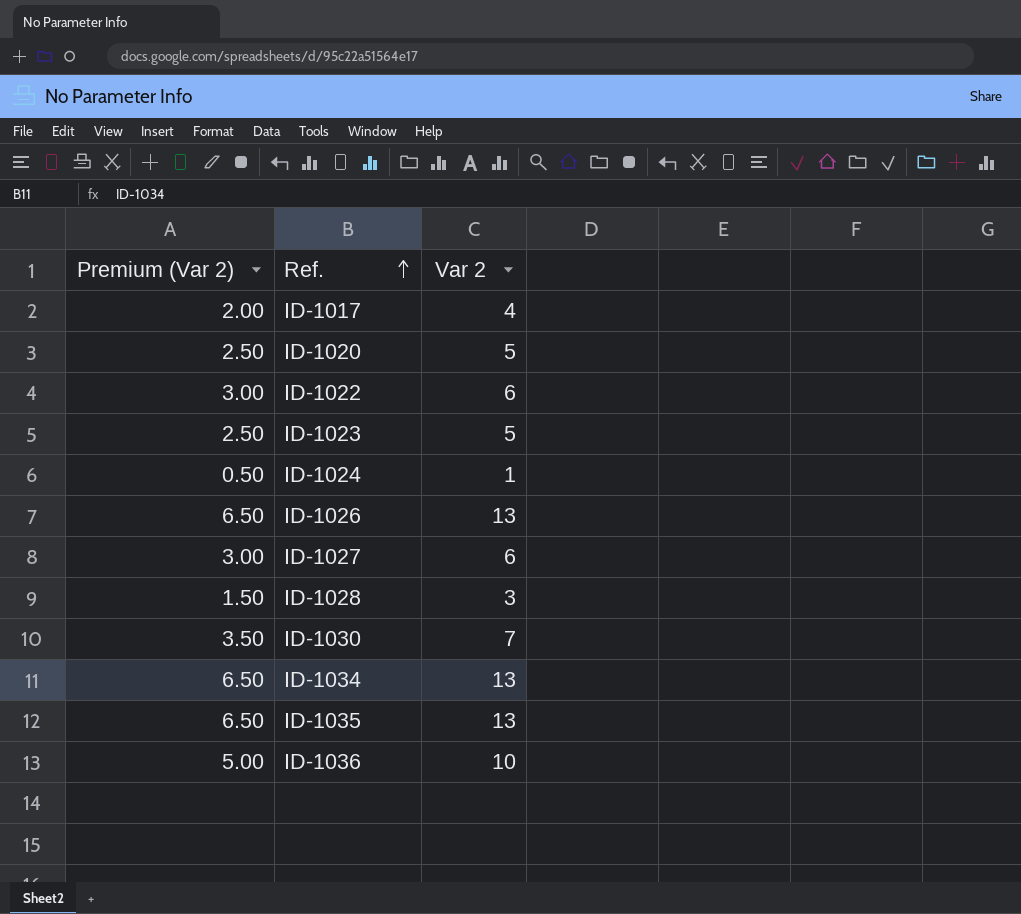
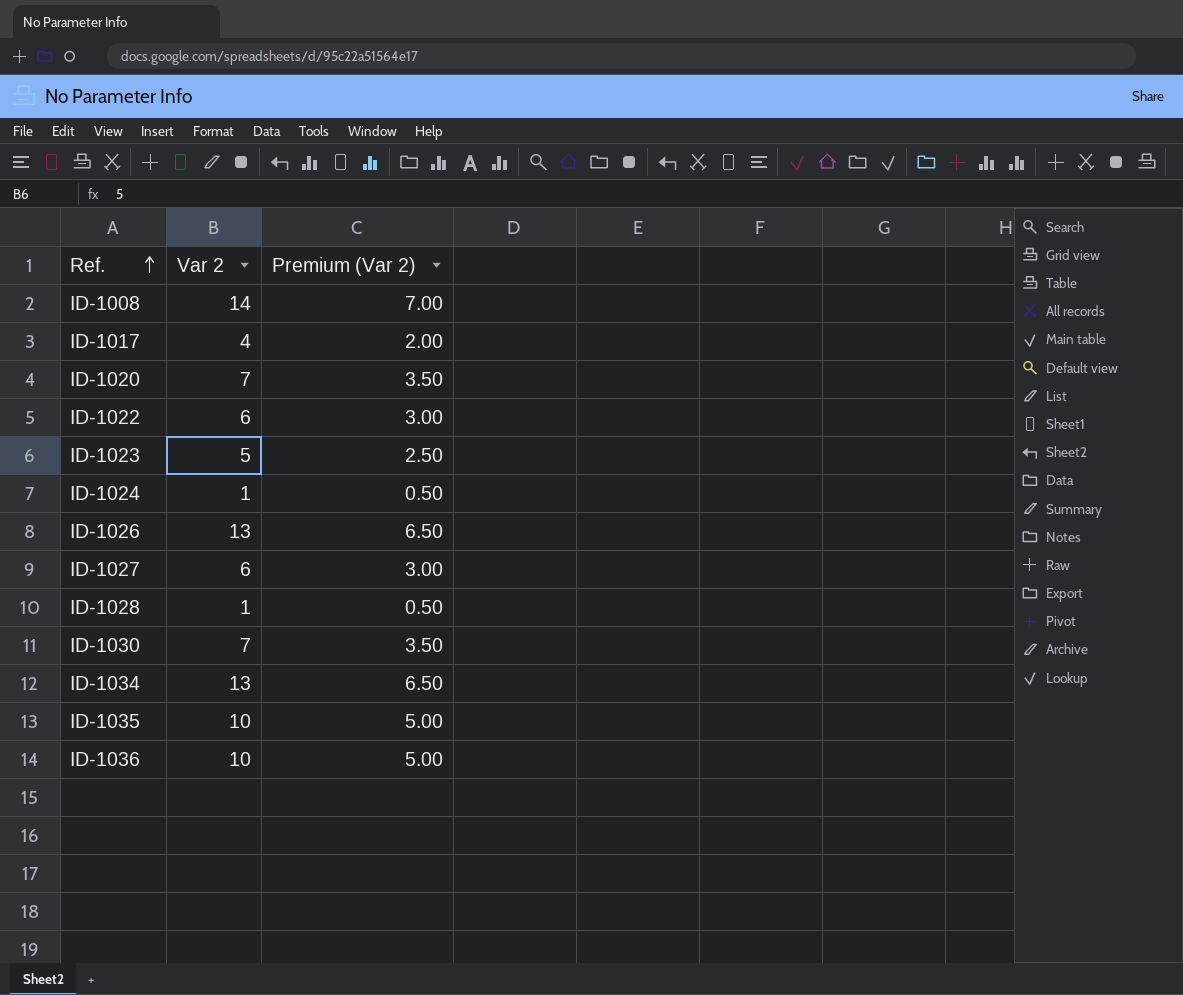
column Premium (Var 2) | position: 1 -> 3
row ID-1008: none -> 14 | 7.00
ID-1020 | Var 2: 5 -> 7
ID-1020 | Premium (Var 2): 2.50 -> 3.50
ID-1028 | Var 2: 3 -> 1
ID-1028 | Premium (Var 2): 1.50 -> 0.50
ID-1035 | Var 2: 13 -> 10
ID-1035 | Premium (Var 2): 6.50 -> 5.00

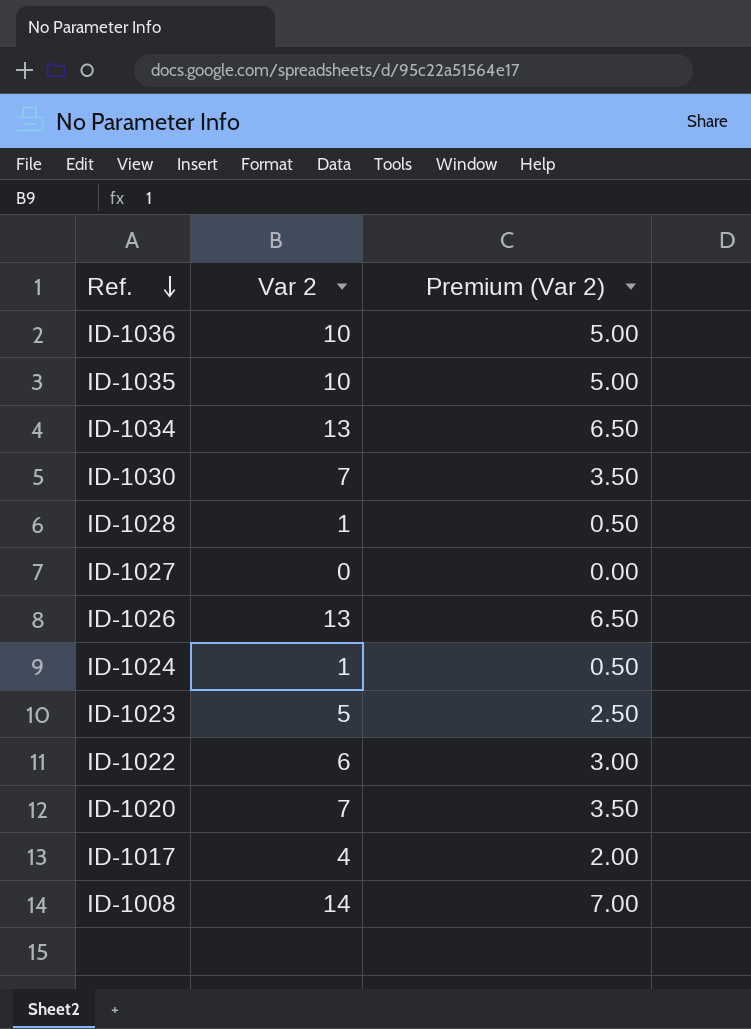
row order: Ref. ascending -> Ref. descending
ID-1027 | Var 2: 6 -> 0
ID-1027 | Premium (Var 2): 3.00 -> 0.00

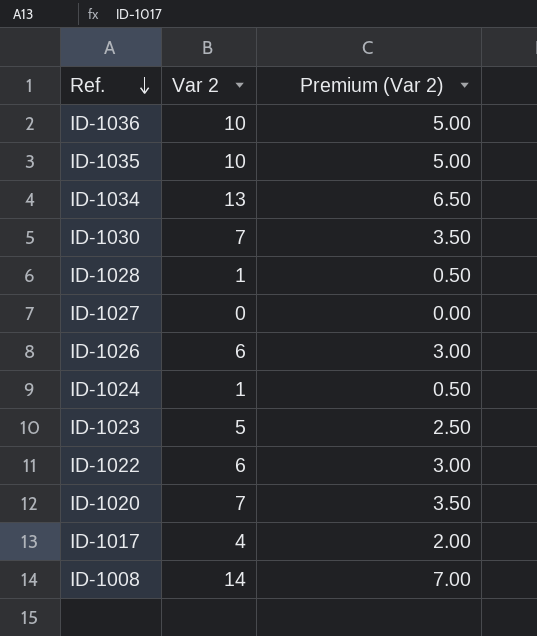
ID-1026 | Var 2: 13 -> 6
ID-1026 | Premium (Var 2): 6.50 -> 3.00

